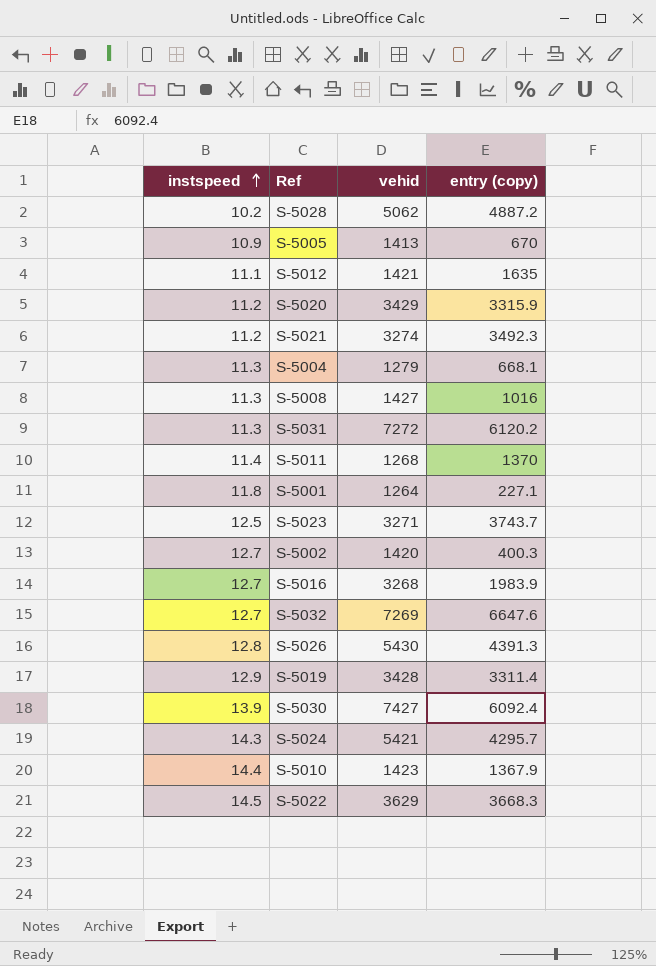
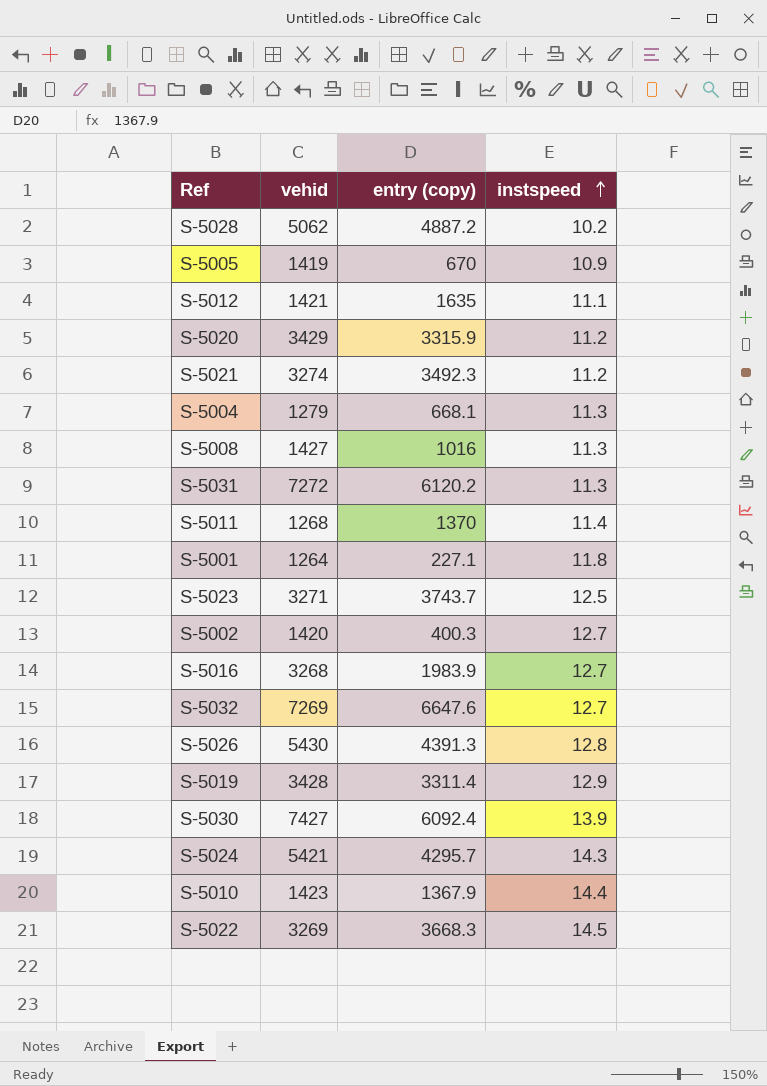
column instspeed | position: 1 -> 4
S-5005 | vehid: 1413 -> 1419
S-5022 | vehid: 3629 -> 3269

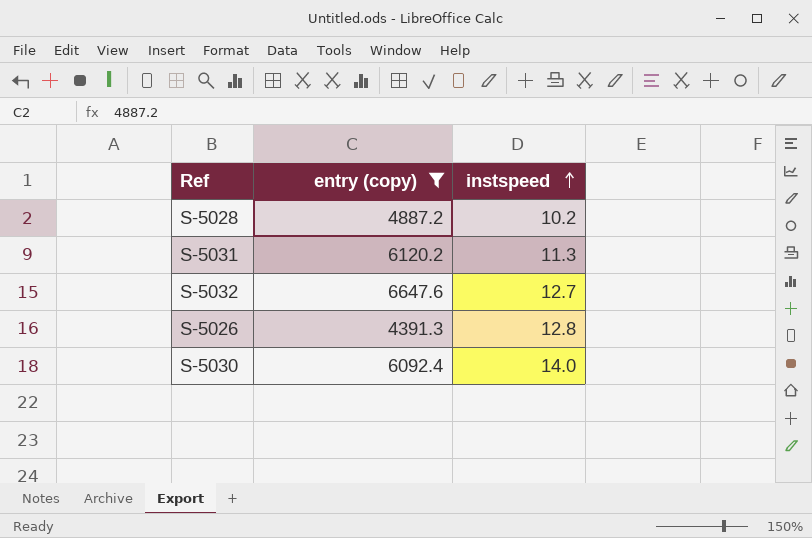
filter: none -> entry (copy) >= 4391.3
column vehid | position: 2 -> none
S-5030 | instspeed: 13.9 -> 14.0

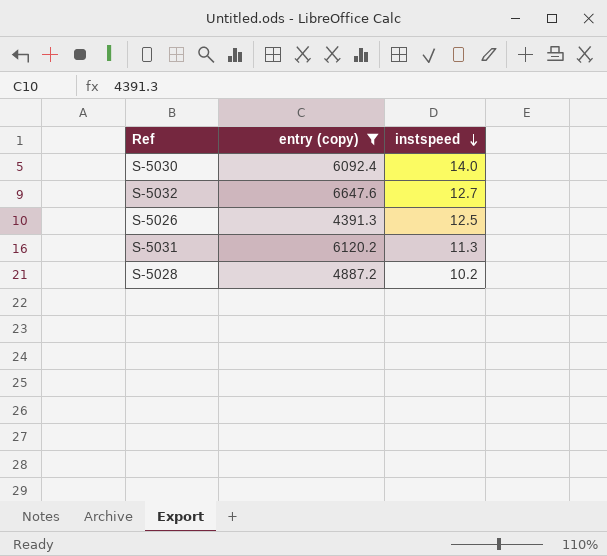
row order: instspeed ascending -> instspeed descending
S-5026 | instspeed: 12.8 -> 12.5

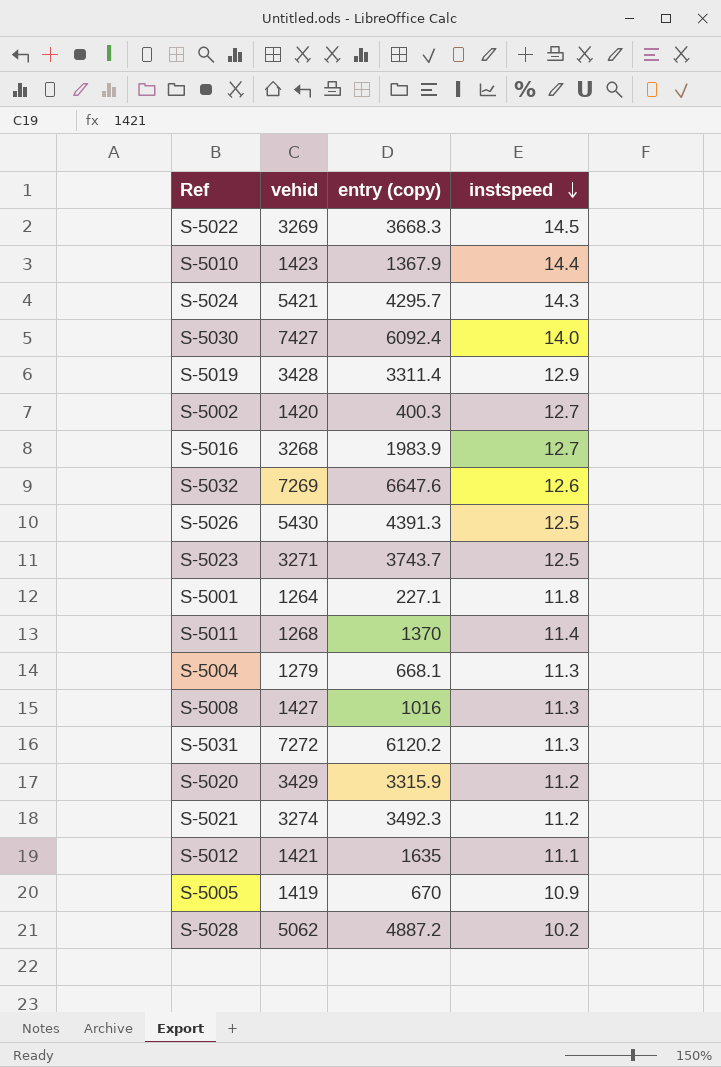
filter: entry (copy) >= 4391.3 -> none
column vehid | position: none -> 2
S-5032 | instspeed: 12.7 -> 12.6

